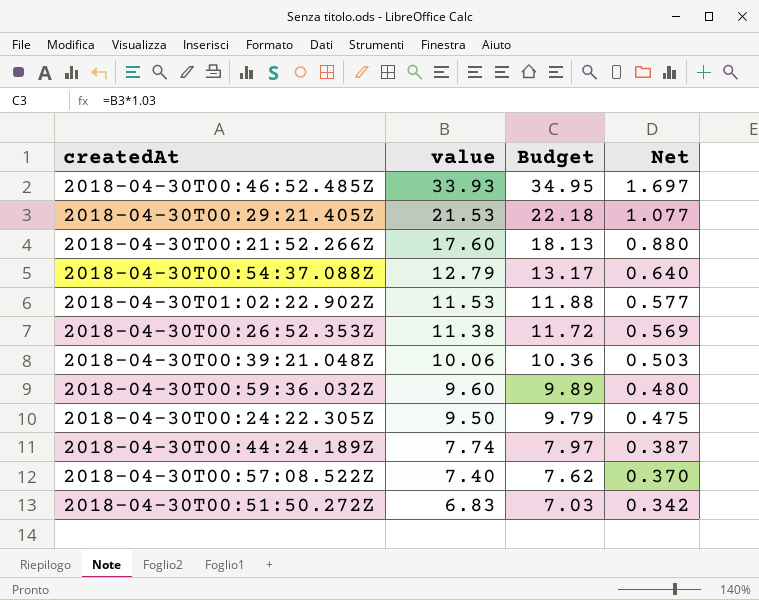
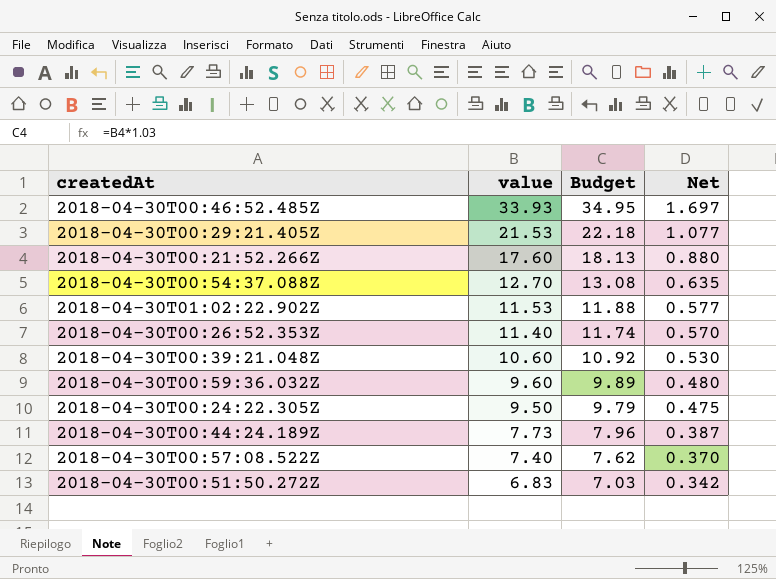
2018-04-30T00:54:37.088Z | value: 12.79 -> 12.70
2018-04-30T00:54:37.088Z | Budget: 13.17 -> 13.08
2018-04-30T00:54:37.088Z | Net: 0.640 -> 0.635
2018-04-30T00:26:52.353Z | value: 11.38 -> 11.40
2018-04-30T00:26:52.353Z | Budget: 11.72 -> 11.74
2018-04-30T00:26:52.353Z | Net: 0.569 -> 0.570
2018-04-30T00:39:21.048Z | value: 10.06 -> 10.60
2018-04-30T00:39:21.048Z | Budget: 10.36 -> 10.92
2018-04-30T00:39:21.048Z | Net: 0.503 -> 0.530
2018-04-30T00:44:24.189Z | value: 7.74 -> 7.73
2018-04-30T00:44:24.189Z | Budget: 7.97 -> 7.96

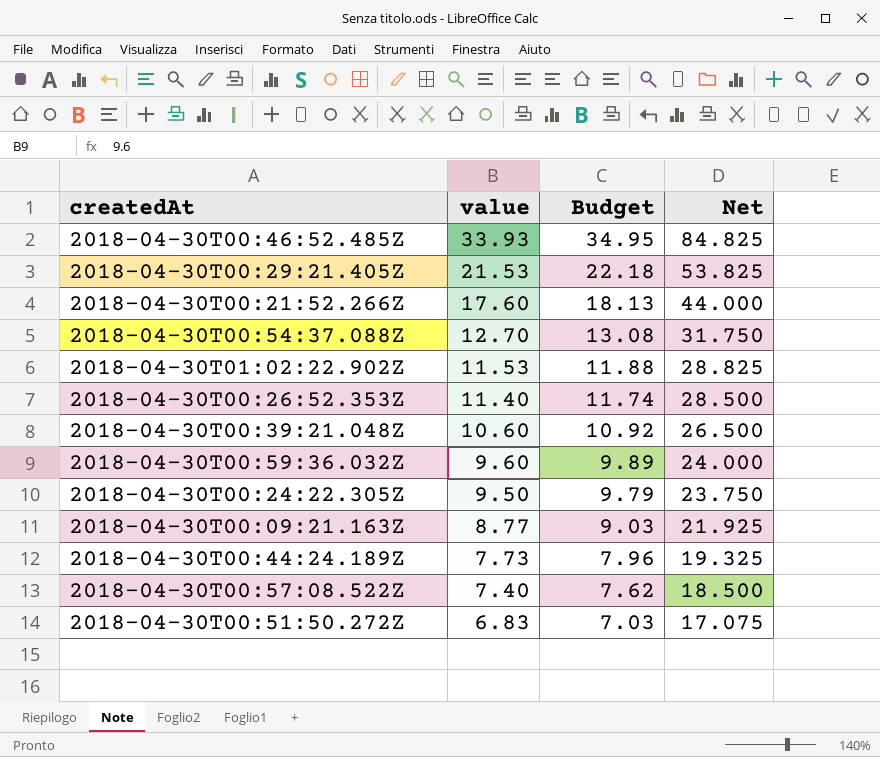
column Net | formula: [value] * 0.05 -> [value] * 2.5
row 2018-04-30T00:09:21.163Z: none -> 8.77 | 9.03 | 21.925

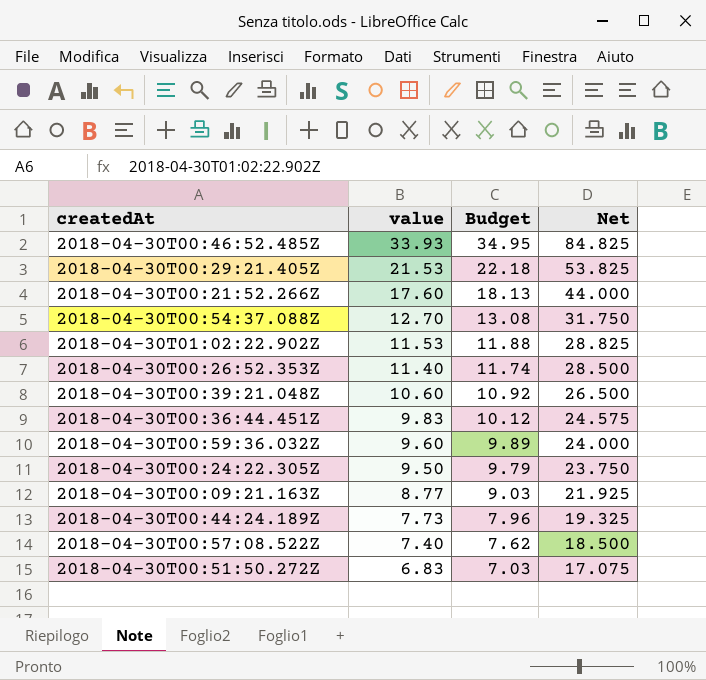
row 2018-04-30T00:36:44.451Z: none -> 9.83 | 10.12 | 24.575

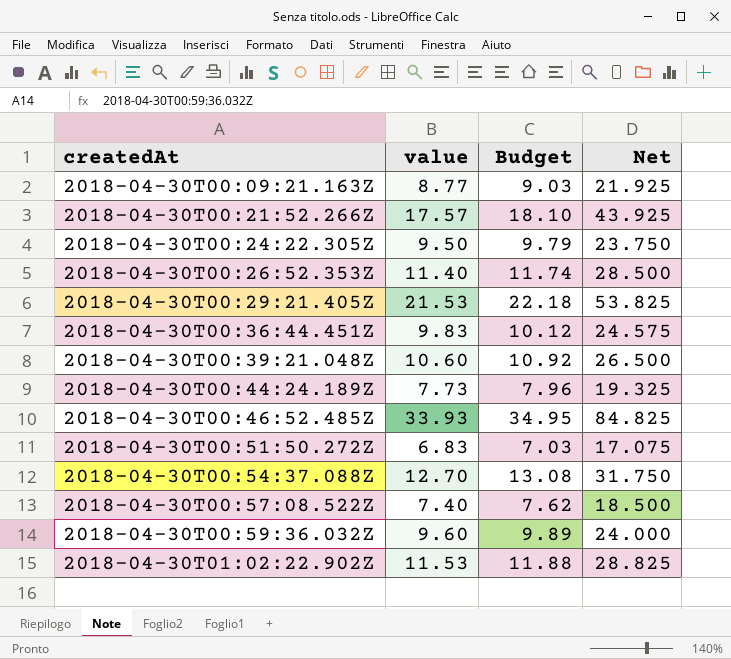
row order: value descending -> createdAt ascending
2018-04-30T00:21:52.266Z | value: 17.60 -> 17.57
2018-04-30T00:21:52.266Z | Budget: 18.13 -> 18.10
2018-04-30T00:21:52.266Z | Net: 44.000 -> 43.925

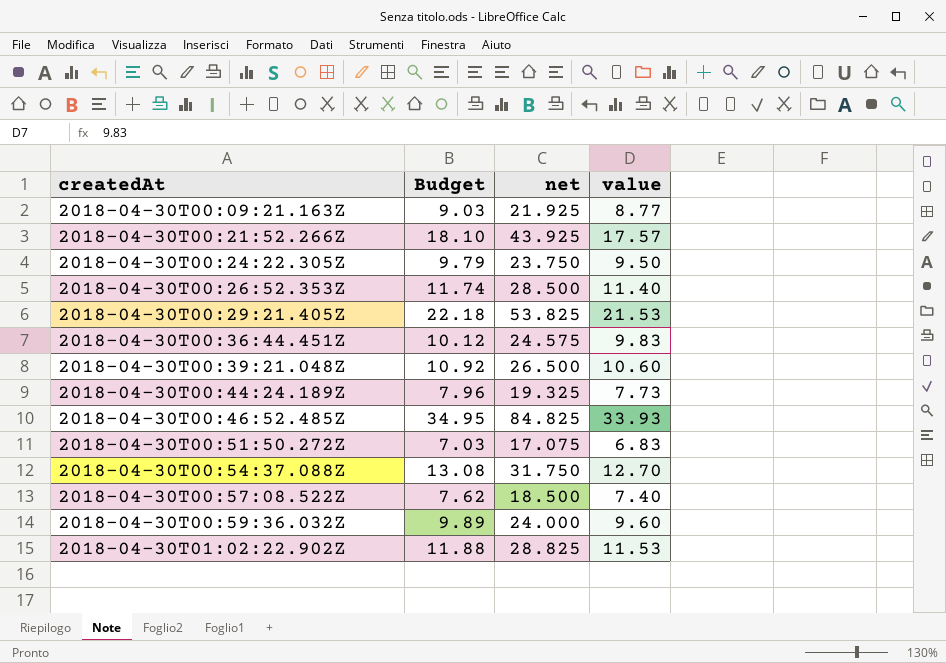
column name: Net -> net
column value | position: 2 -> 4

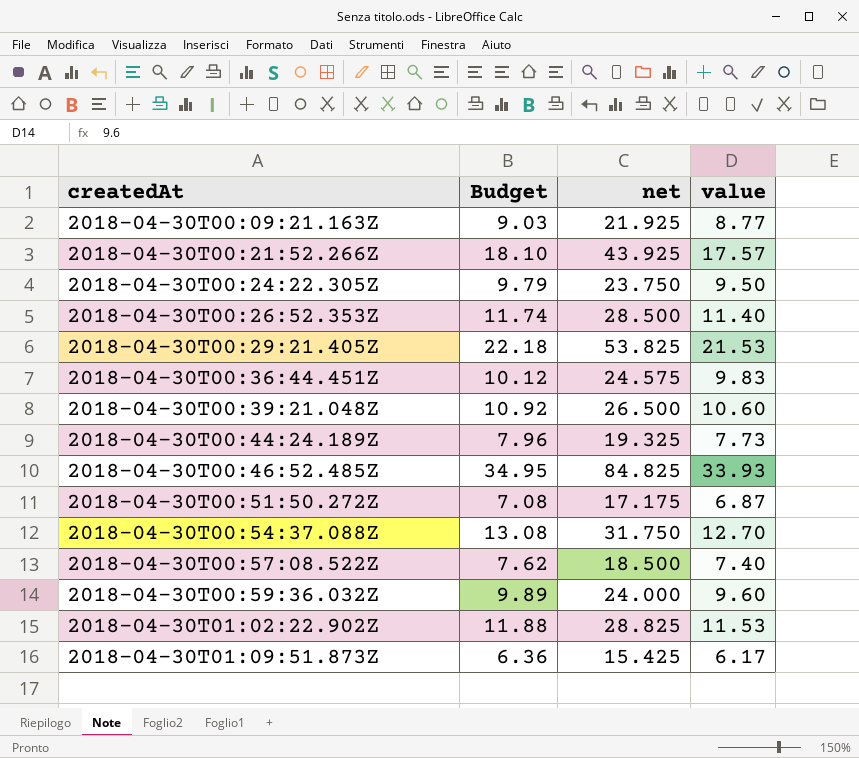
2018-04-30T00:51:50.272Z | Budget: 7.03 -> 7.08
2018-04-30T00:51:50.272Z | net: 17.075 -> 17.175
2018-04-30T00:51:50.272Z | value: 6.83 -> 6.87
row 2018-04-30T01:09:51.873Z: none -> 6.36 | 15.425 | 6.17

